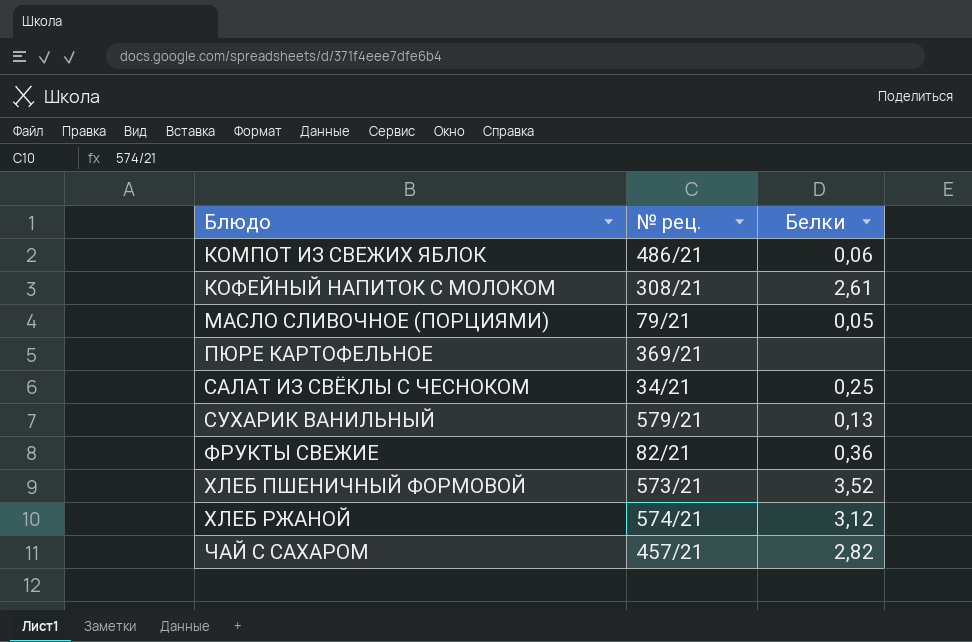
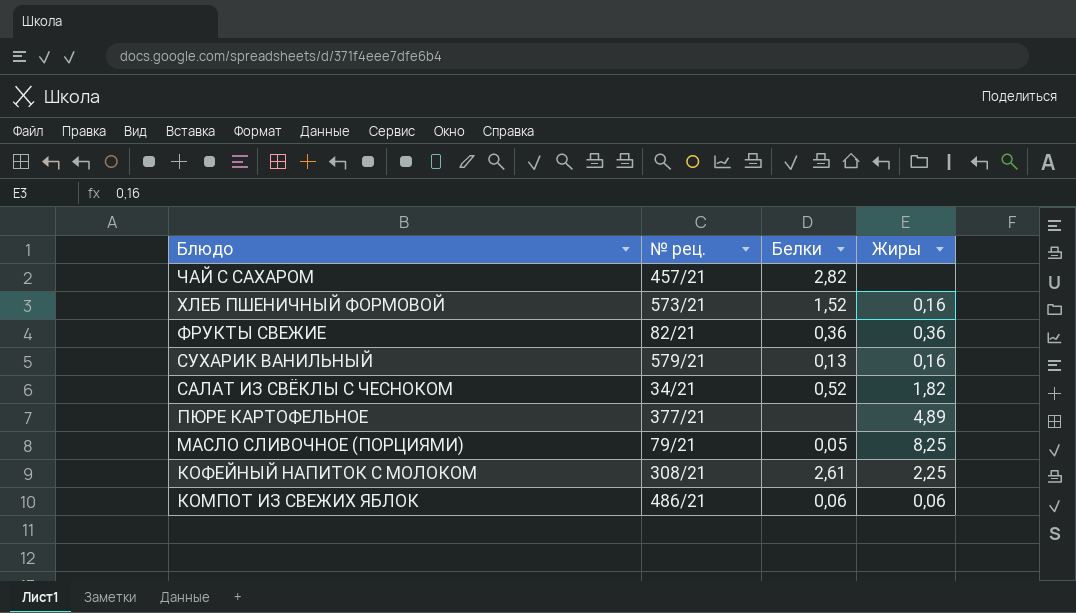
row order: Блюдо ascending -> Блюдо descending
column Жиры | position: none -> 4
row ХЛЕБ РЖАНОЙ: 574/21 | 3,12 -> none
ХЛЕБ ПШЕНИЧНЫЙ ФОРМОВОЙ | Белки: 3,52 -> 1,52
САЛАТ ИЗ СВЁКЛЫ С ЧЕСНОКОМ | Белки: 0,25 -> 0,52
ПЮРЕ КАРТОФЕЛЬНОЕ | № рец.: 369/21 -> 377/21

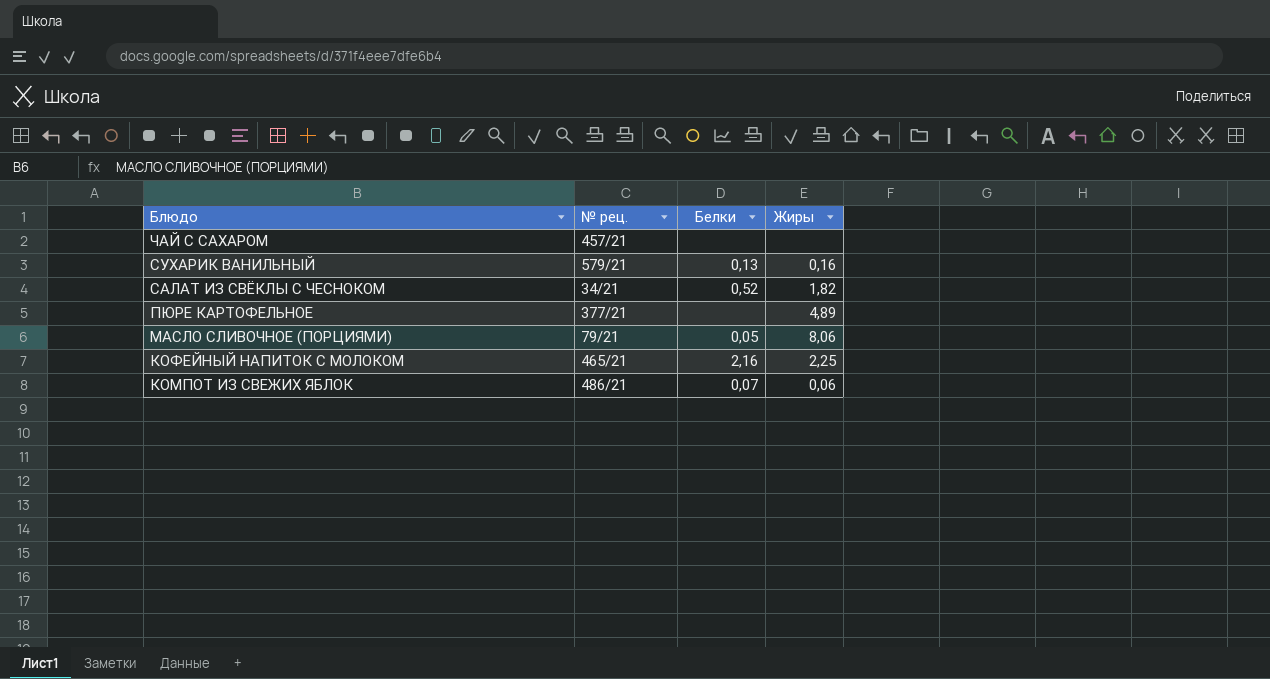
row ХЛЕБ ПШЕНИЧНЫЙ ФОРМОВОЙ: 573/21 | 1,52 | 0,16 -> none
row ФРУКТЫ СВЕЖИЕ: 82/21 | 0,36 | 0,36 -> none
ЧАЙ С САХАРОМ | Белки: 2,82 -> none
МАСЛО СЛИВОЧНОЕ (ПОРЦИЯМИ) | Жиры: 8,25 -> 8,06
КОФЕЙНЫЙ НАПИТОК С МОЛОКОМ | № рец.: 308/21 -> 465/21
КОФЕЙНЫЙ НАПИТОК С МОЛОКОМ | Белки: 2,61 -> 2,16
КОМПОТ ИЗ СВЕЖИХ ЯБЛОК | Белки: 0,06 -> 0,07

